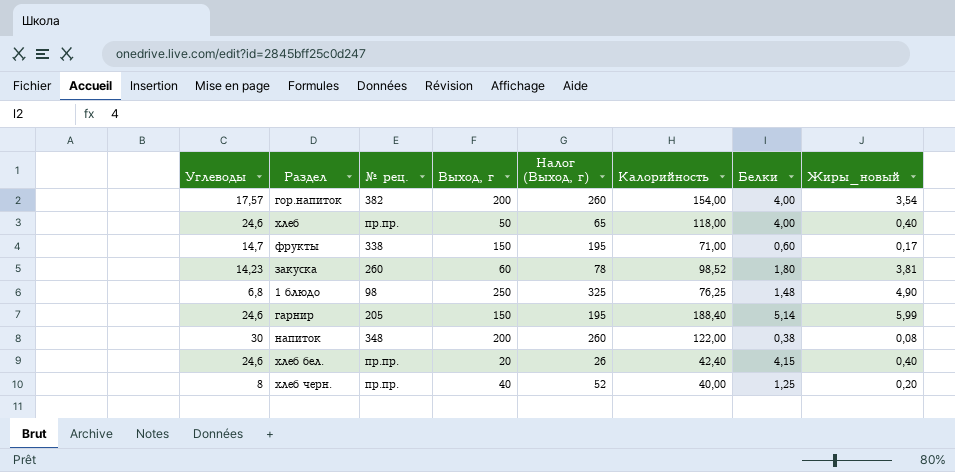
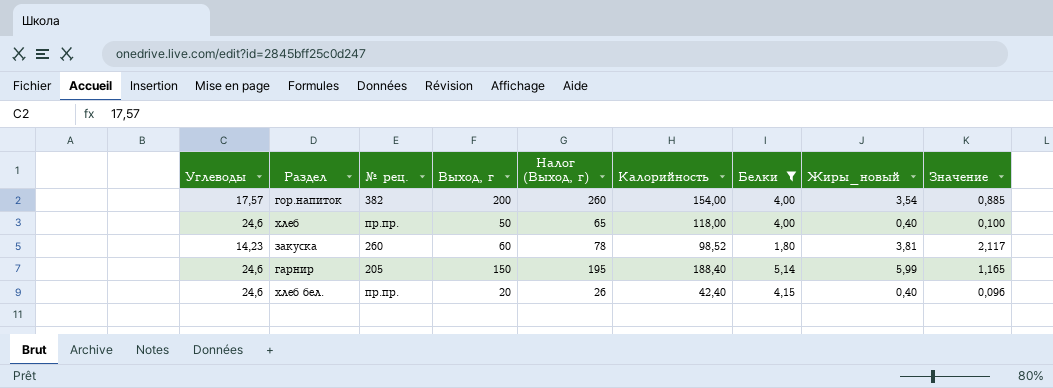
filter: none -> Белки >= 1,80
column Значение | formula: none -> [Жиры_новый] / [Белки]

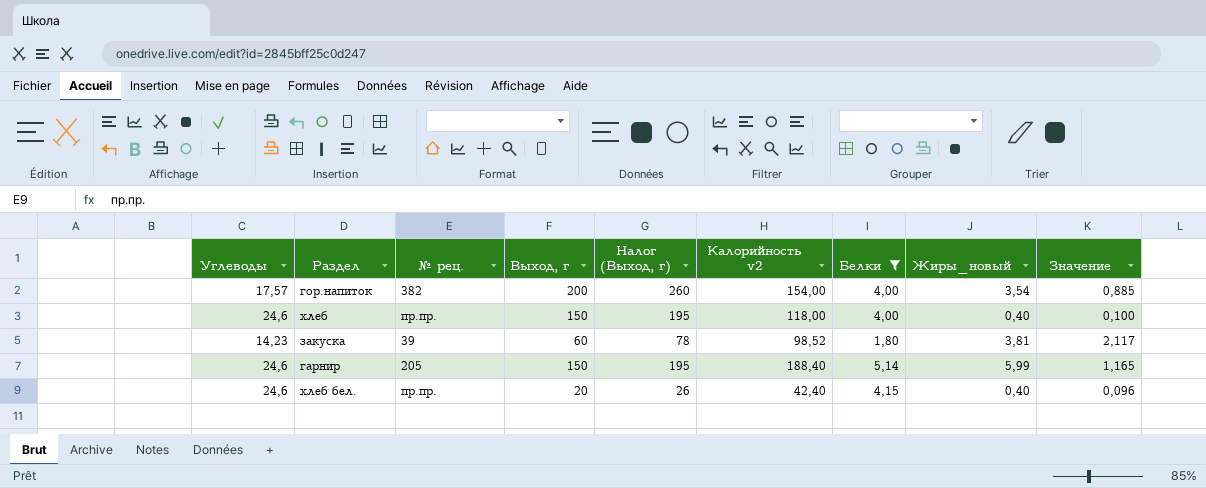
column name: Калорийность -> Калорийность v2
хлеб | Выход, г: 50 -> 150
хлеб | Налог (Выход, г): 65 -> 195
закуска | № рец.: 260 -> 39

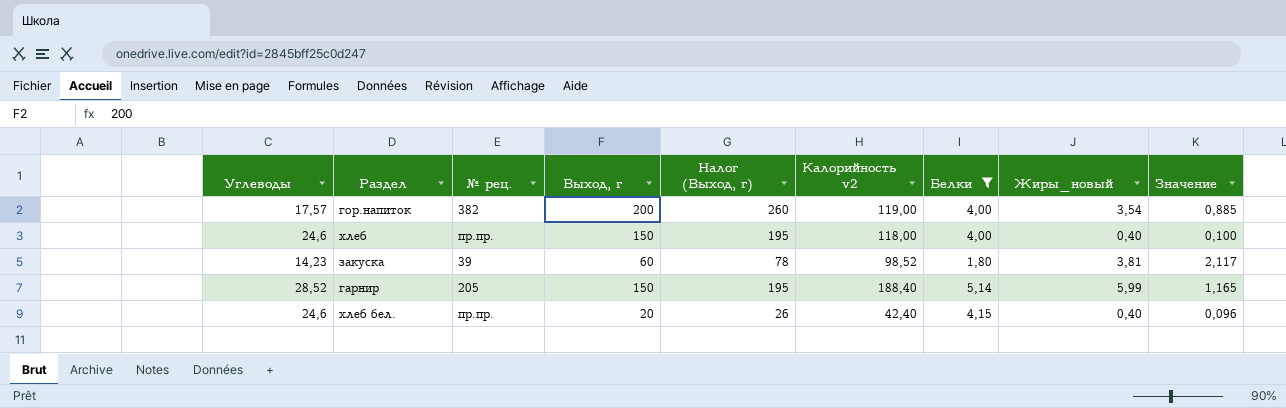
гор.напиток | Калорийность v2: 154,00 -> 119,00
гарнир | Углеводы: 24,6 -> 28,52

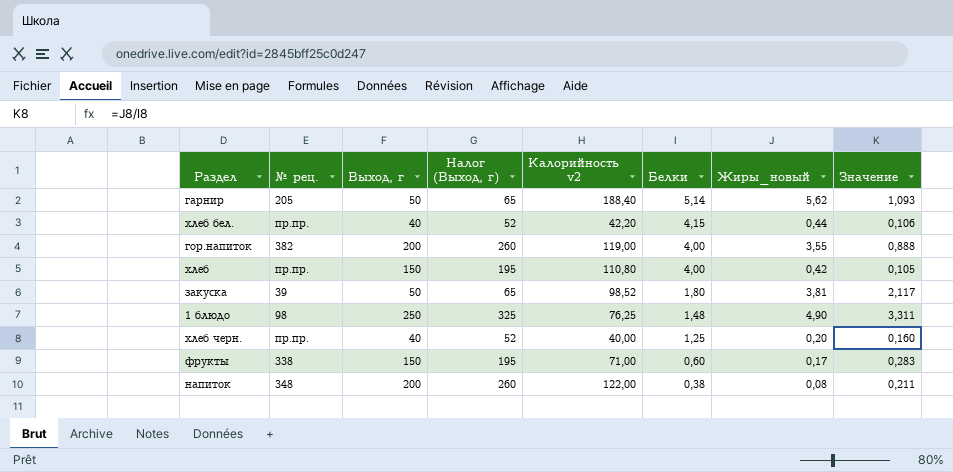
filter: Белки >= 1,80 -> none
row order: none -> Белки descending
column Углеводы | position: 1 -> none
гарнир | Выход, г: 150 -> 50
гарнир | Налог (Выход, г): 195 -> 65
гарнир | Жиры_новый: 5,99 -> 5,62
гарнир | Значение: 1,165 -> 1,093
хлеб бел. | Выход, г: 20 -> 40
хлеб бел. | Налог (Выход, г): 26 -> 52
хлеб бел. | Калорийность v2: 42,40 -> 42,20
хлеб бел. | Жиры_новый: 0,40 -> 0,44
хлеб бел. | Значение: 0,096 -> 0,106
гор.напиток | Жиры_новый: 3,54 -> 3,55
гор.напиток | Значение: 0,885 -> 0,888
хлеб | Калорийность v2: 118,00 -> 110,80
хлеб | Жиры_новый: 0,40 -> 0,42
хлеб | Значение: 0,100 -> 0,105
закуска | Выход, г: 60 -> 50
закуска | Налог (Выход, г): 78 -> 65

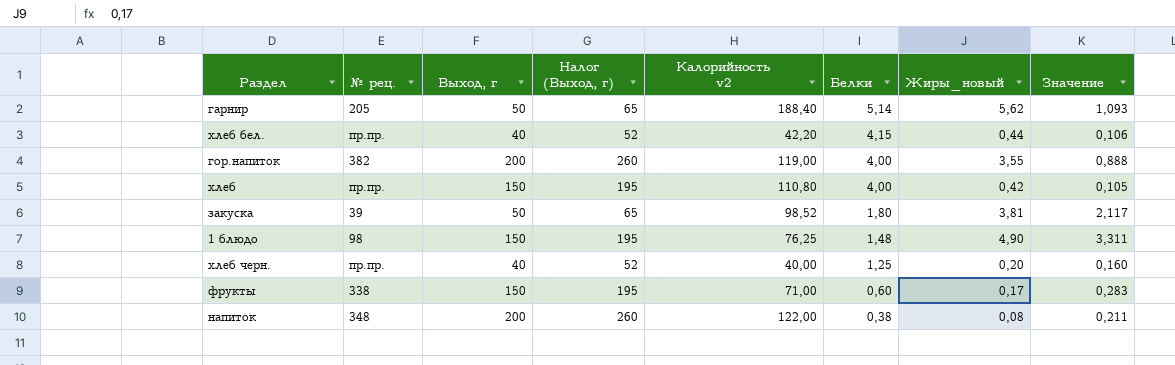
1 блюдо | Выход, г: 250 -> 150
1 блюдо | Налог (Выход, г): 325 -> 195

